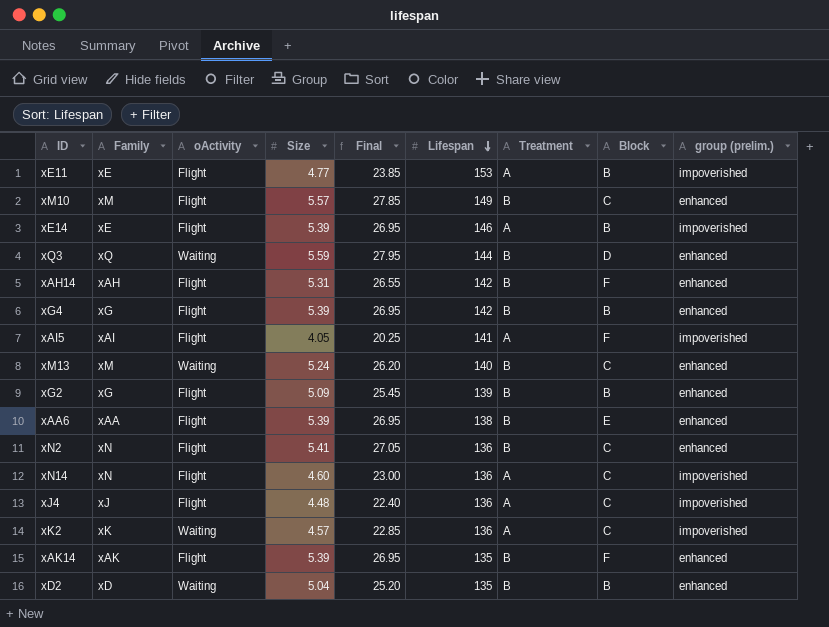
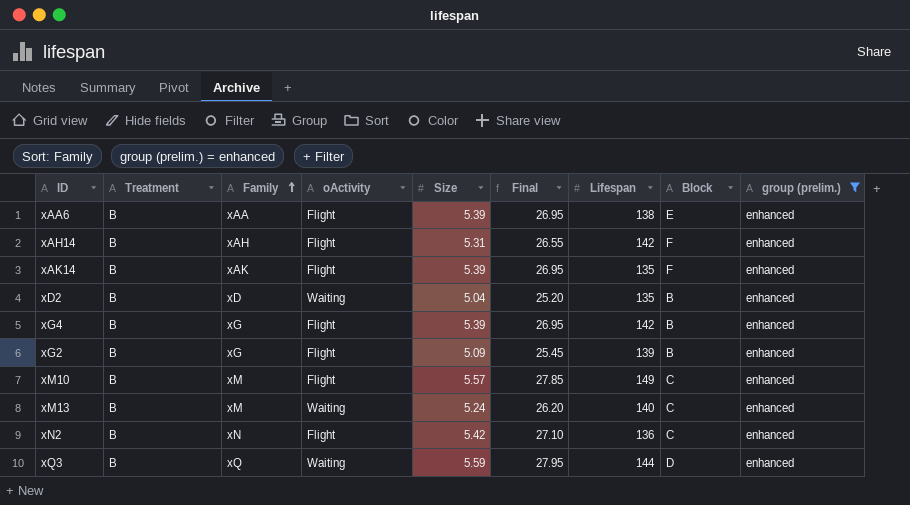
filter: none -> group (prelim.) = enhanced
row order: Lifespan descending -> Family ascending
column Treatment | position: 7 -> 2
xN2 | Size: 5.41 -> 5.42
xN2 | Final: 27.05 -> 27.10

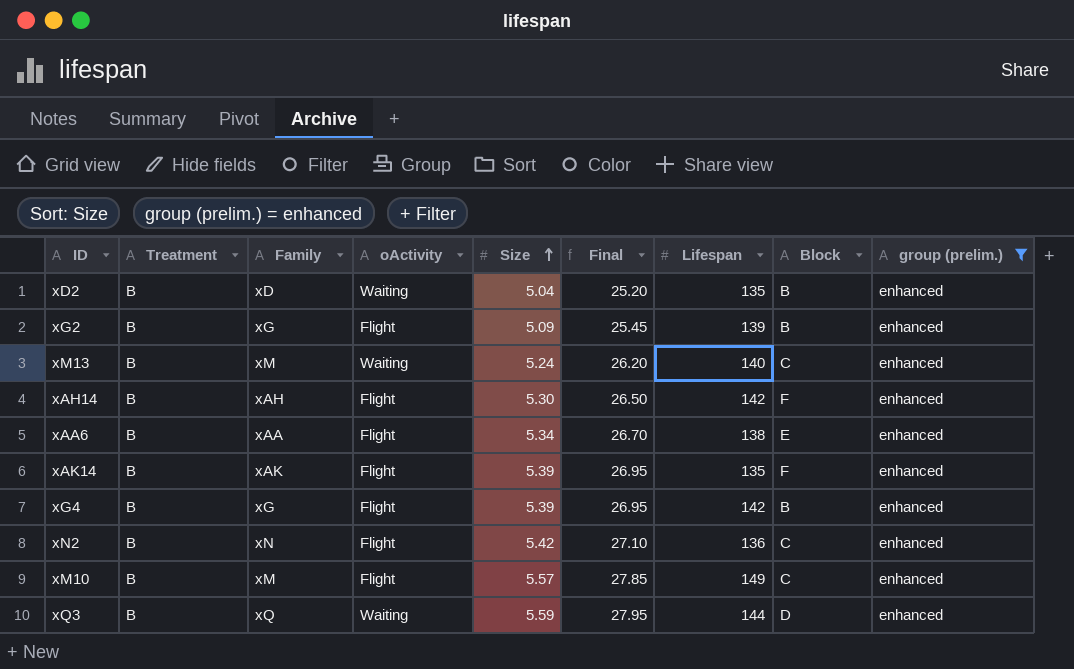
row order: Family ascending -> Size ascending
xAH14 | Size: 5.31 -> 5.30
xAH14 | Final: 26.55 -> 26.50
xAA6 | Size: 5.39 -> 5.34
xAA6 | Final: 26.95 -> 26.70

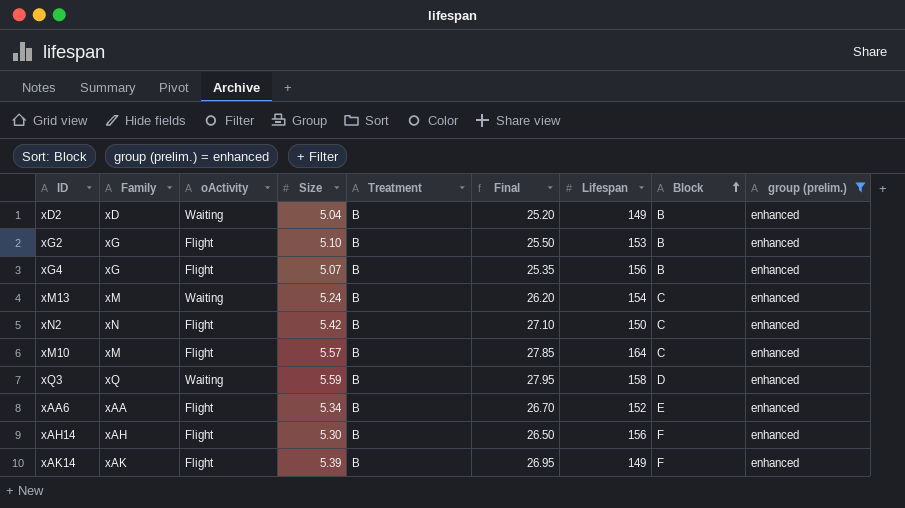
row order: Size ascending -> Block ascending
column Treatment | position: 2 -> 5
xD2 | Lifespan: 135 -> 149
xG2 | Size: 5.09 -> 5.10
xG2 | Final: 25.45 -> 25.50
xG2 | Lifespan: 139 -> 153
xG4 | Size: 5.39 -> 5.07
xG4 | Final: 26.95 -> 25.35
xG4 | Lifespan: 142 -> 156
xM13 | Lifespan: 140 -> 154
xN2 | Lifespan: 136 -> 150
xM10 | Lifespan: 149 -> 164
xQ3 | Lifespan: 144 -> 158
xAA6 | Lifespan: 138 -> 152
xAH14 | Lifespan: 142 -> 156
xAK14 | Lifespan: 135 -> 149

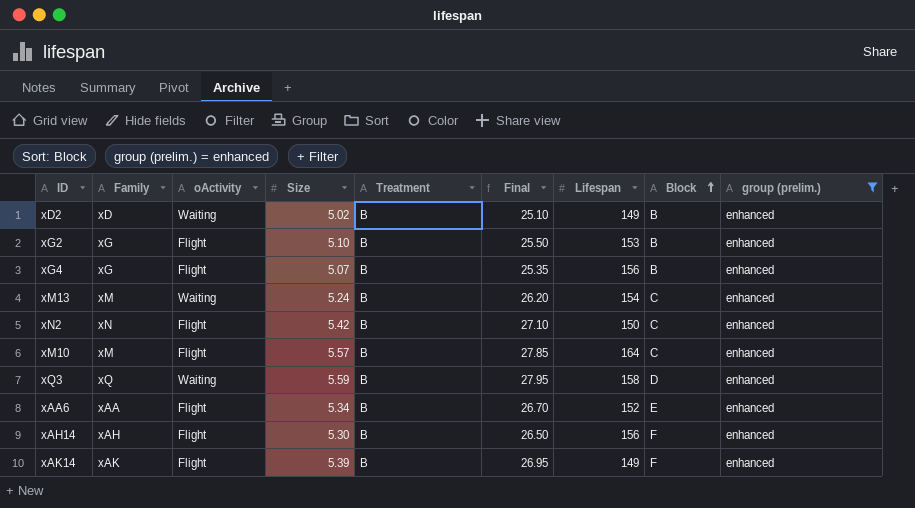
xD2 | Size: 5.04 -> 5.02
xD2 | Final: 25.20 -> 25.10

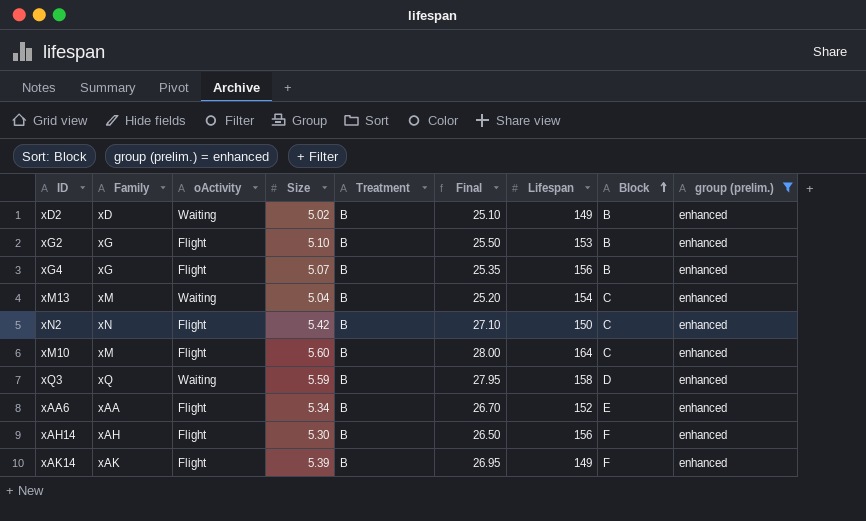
xM13 | Size: 5.24 -> 5.04
xM13 | Final: 26.20 -> 25.20
xM10 | Size: 5.57 -> 5.60
xM10 | Final: 27.85 -> 28.00

